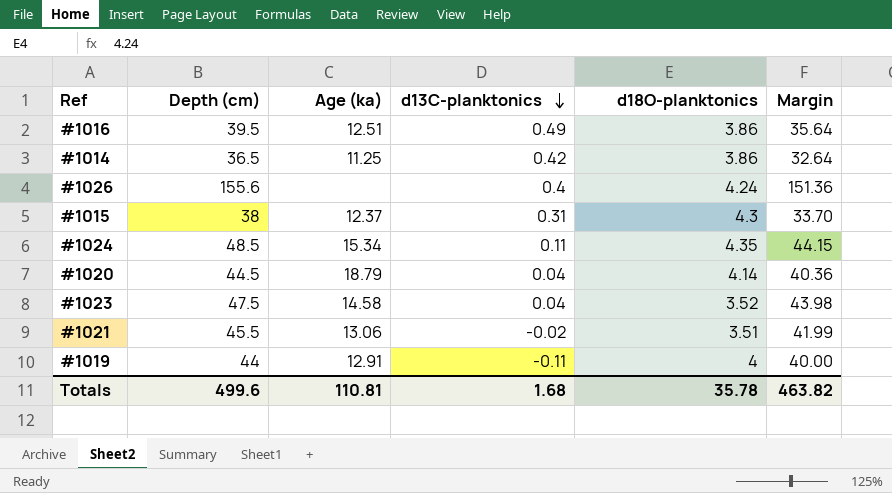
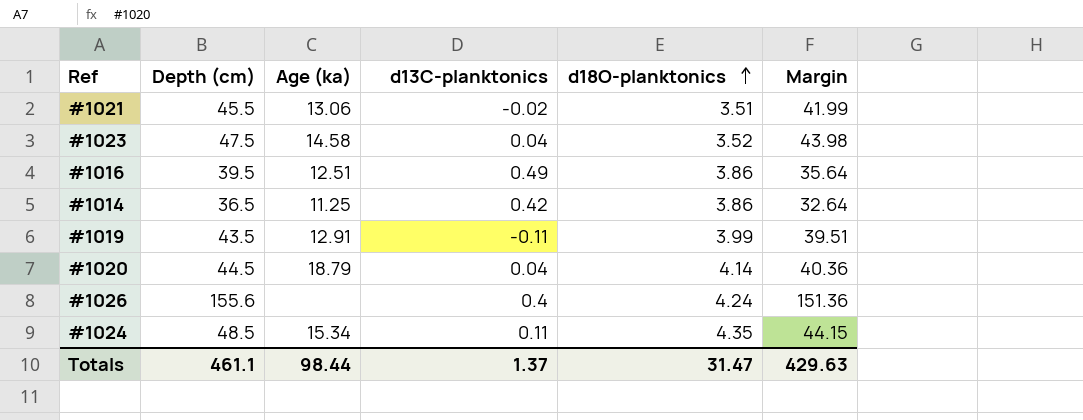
row order: d13C-planktonics descending -> d18O-planktonics ascending
row #1015: 38 | 12.37 | 0.31 | 4.3 | 33.70 -> none
#1019 | Depth (cm): 44 -> 43.5
#1019 | d18O-planktonics: 4 -> 3.99
#1019 | Margin: 40.00 -> 39.51
Totals | Depth (cm): 499.6 -> 461.1
Totals | Age (ka): 110.81 -> 98.44
Totals | d13C-planktonics: 1.68 -> 1.37
Totals | d18O-planktonics: 35.78 -> 31.47
Totals | Margin: 463.82 -> 429.63

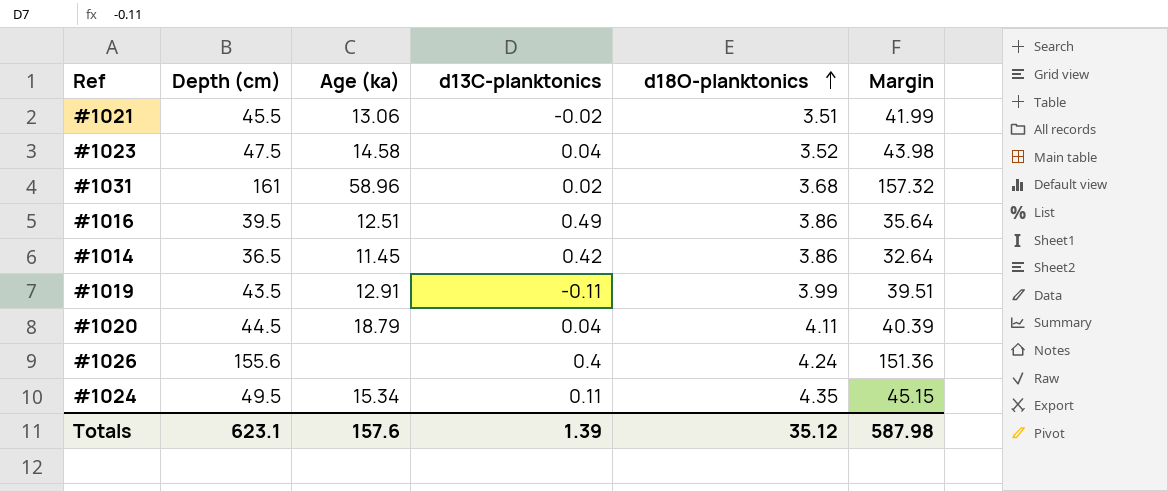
row #1031: none -> 161 | 58.96 | 0.02 | 3.68 | 157.32
#1014 | Age (ka): 11.25 -> 11.45
#1020 | d18O-planktonics: 4.14 -> 4.11
#1020 | Margin: 40.36 -> 40.39
#1024 | Depth (cm): 48.5 -> 49.5
#1024 | Margin: 44.15 -> 45.15
Totals | Depth (cm): 461.1 -> 623.1
Totals | Age (ka): 98.44 -> 157.6
Totals | d13C-planktonics: 1.37 -> 1.39
Totals | d18O-planktonics: 31.47 -> 35.12
Totals | Margin: 429.63 -> 587.98

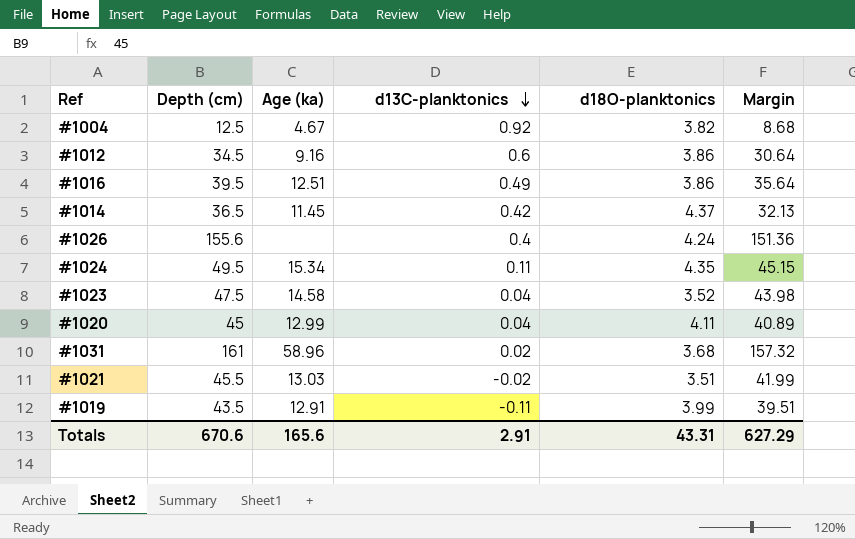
row order: d18O-planktonics ascending -> d13C-planktonics descending
row #1004: none -> 12.5 | 4.67 | 0.92 | 3.82 | 8.68
row #1012: none -> 34.5 | 9.16 | 0.6 | 3.86 | 30.64
#1014 | d18O-planktonics: 3.86 -> 4.37
#1014 | Margin: 32.64 -> 32.13
#1020 | Depth (cm): 44.5 -> 45
#1020 | Age (ka): 18.79 -> 12.99
#1020 | Margin: 40.39 -> 40.89
#1021 | Age (ka): 13.06 -> 13.03
Totals | Depth (cm): 623.1 -> 670.6
Totals | Age (ka): 157.6 -> 165.6
Totals | d13C-planktonics: 1.39 -> 2.91
Totals | d18O-planktonics: 35.12 -> 43.31
Totals | Margin: 587.98 -> 627.29

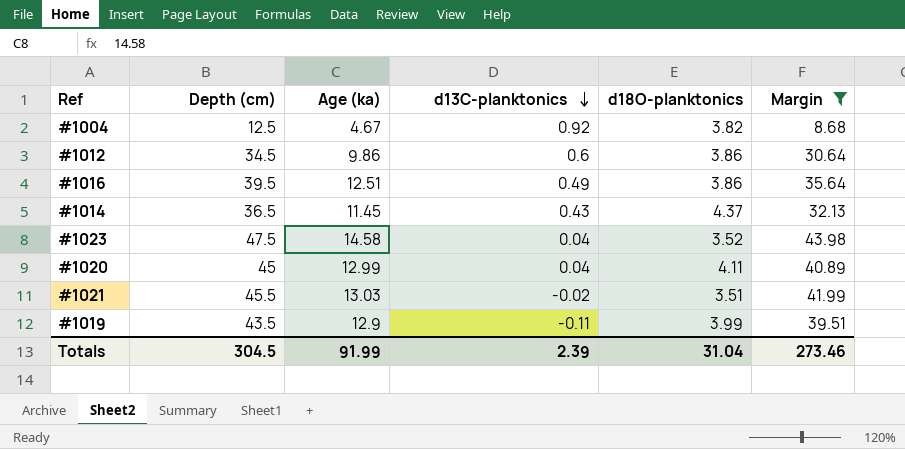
filter: none -> Margin <= 43.98
#1012 | Age (ka): 9.16 -> 9.86
#1014 | d13C-planktonics: 0.42 -> 0.43
#1019 | Age (ka): 12.91 -> 12.9
Totals | Depth (cm): 670.6 -> 304.5
Totals | Age (ka): 165.6 -> 91.99
Totals | d13C-planktonics: 2.91 -> 2.39
Totals | d18O-planktonics: 43.31 -> 31.04
Totals | Margin: 627.29 -> 273.46

